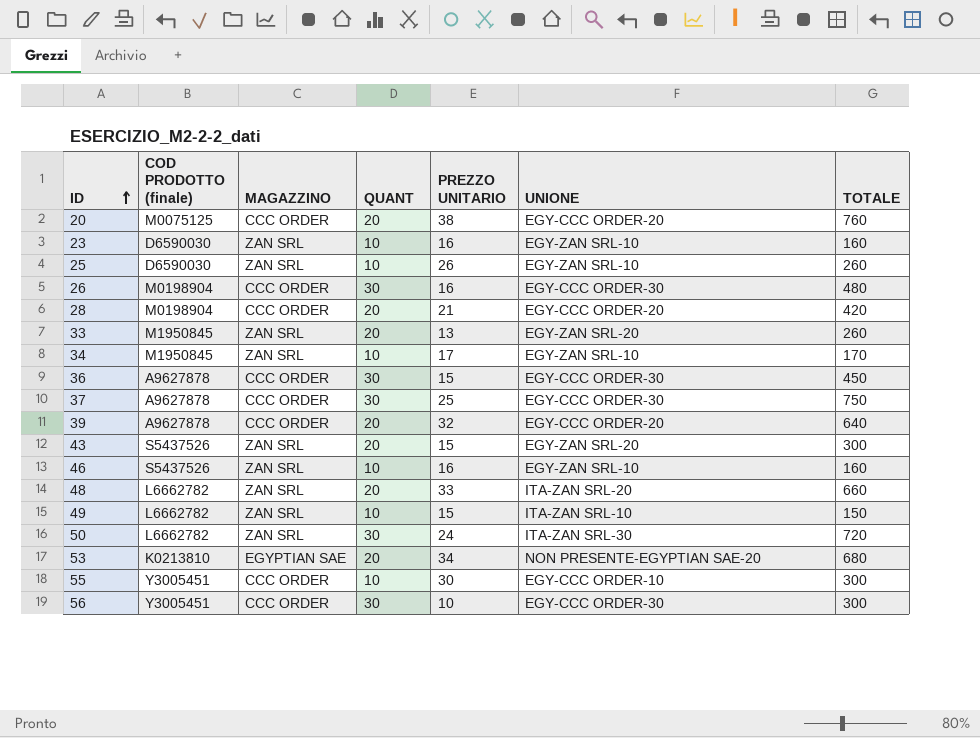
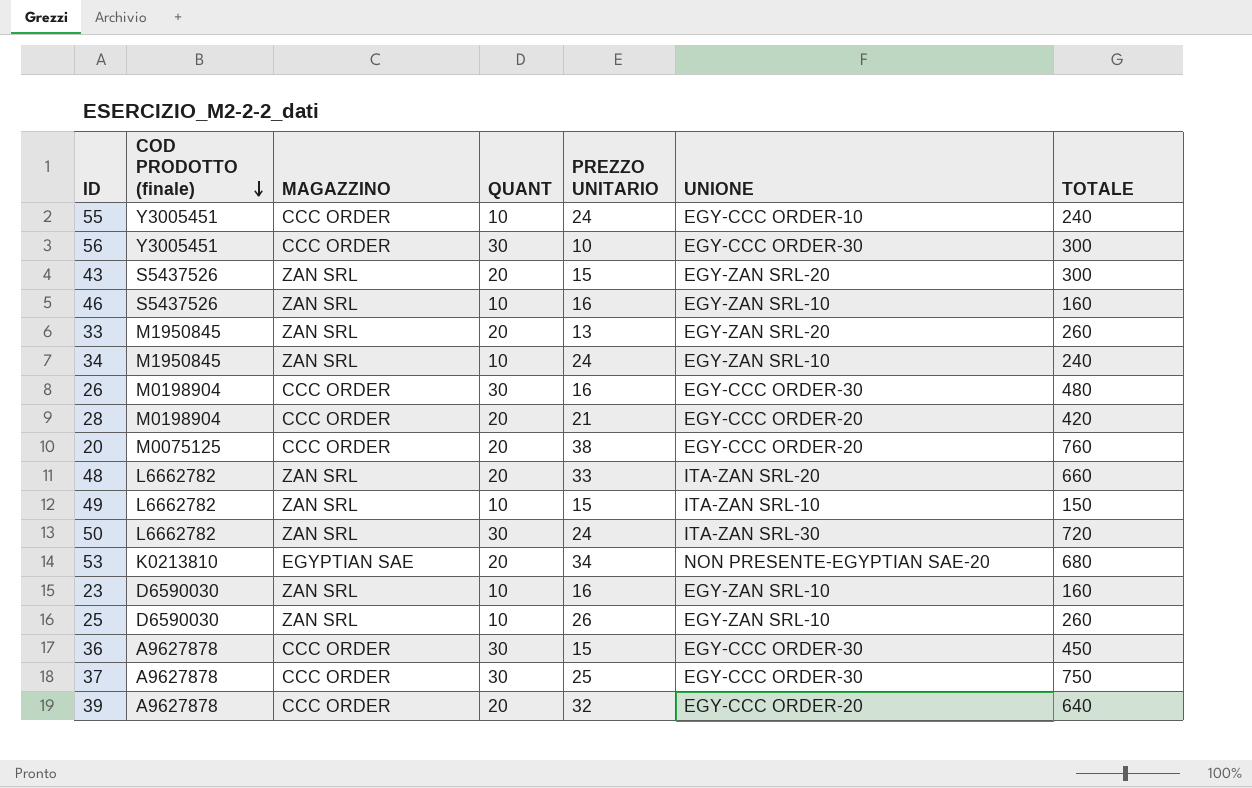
row order: ID ascending -> COD PRODOTTO (finale) descending
55 | PREZZO UNITARIO: 30 -> 24
55 | TOTALE: 300 -> 240
34 | PREZZO UNITARIO: 17 -> 24
34 | TOTALE: 170 -> 240

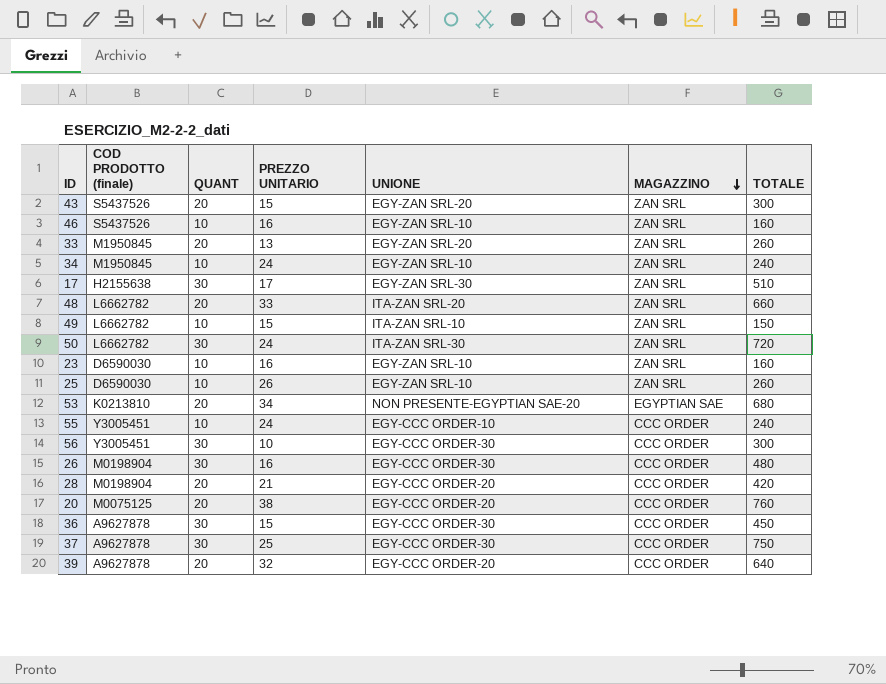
row order: COD PRODOTTO (finale) descending -> MAGAZZINO descending
column MAGAZZINO | position: 3 -> 6
row 17: none -> H2155638 | 30 | 17 | EGY-ZAN SRL-30 | ZAN SRL | 510

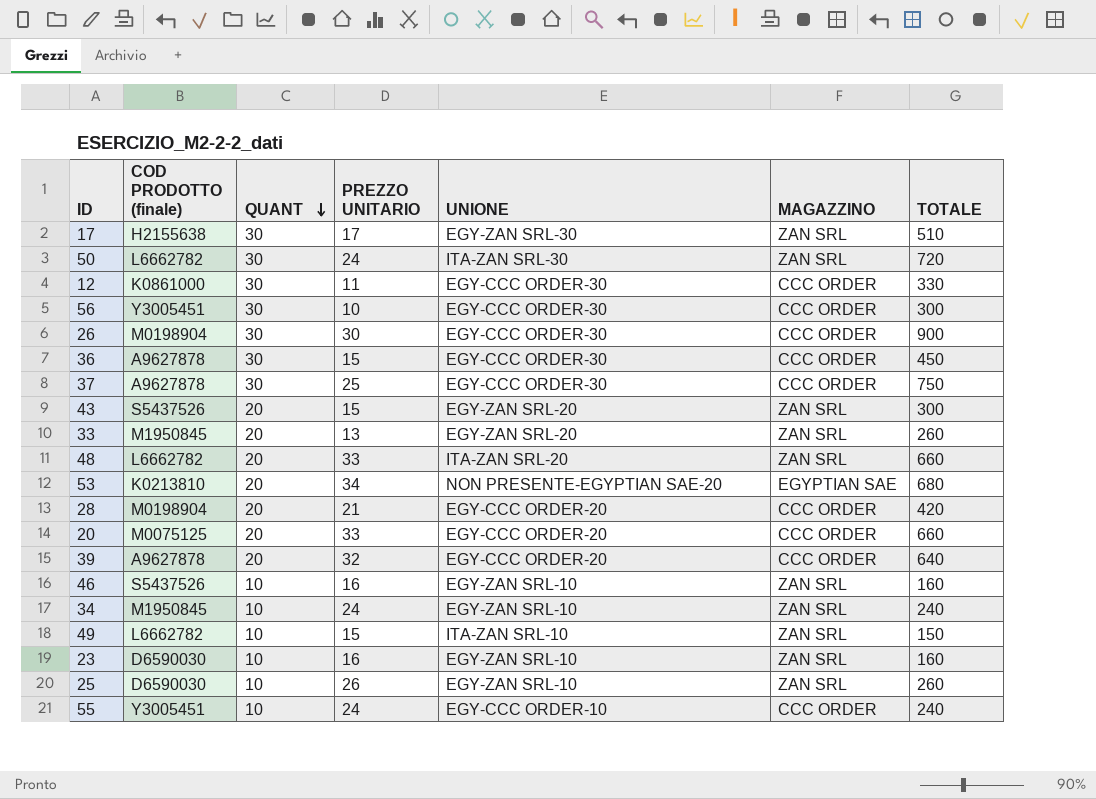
row order: MAGAZZINO descending -> QUANT descending
row 12: none -> K0861000 | 30 | 11 | EGY-CCC ORDER-30 | CCC ORDER | 330
26 | PREZZO UNITARIO: 16 -> 30
26 | TOTALE: 480 -> 900
20 | PREZZO UNITARIO: 38 -> 33
20 | TOTALE: 760 -> 660

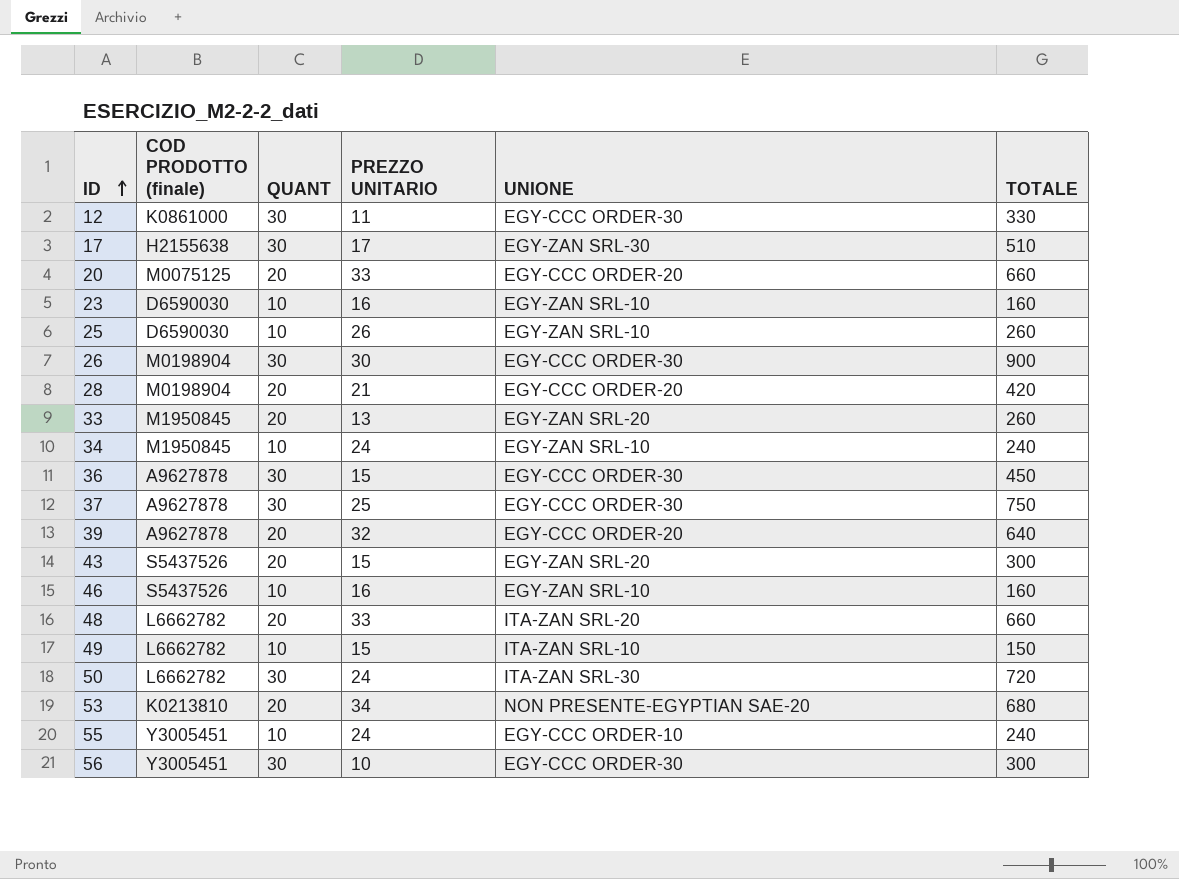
row order: QUANT descending -> ID ascending
column MAGAZZINO | position: 6 -> none

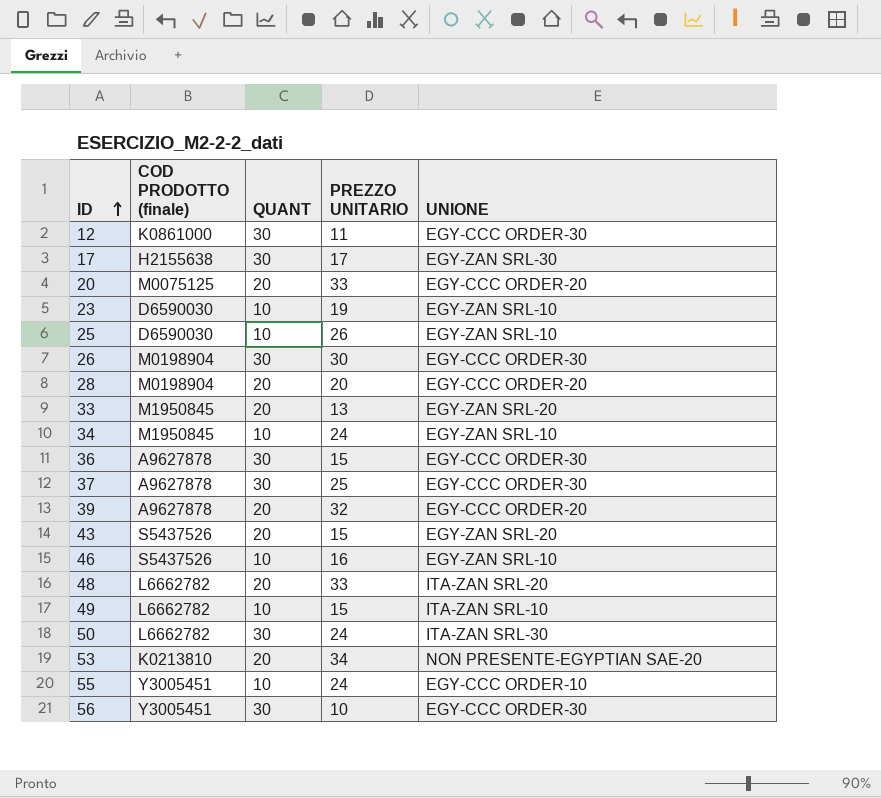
column TOTALE | formula: [QUANT] * [PREZZO UNITARIO] -> none
23 | PREZZO UNITARIO: 16 -> 19
28 | PREZZO UNITARIO: 21 -> 20

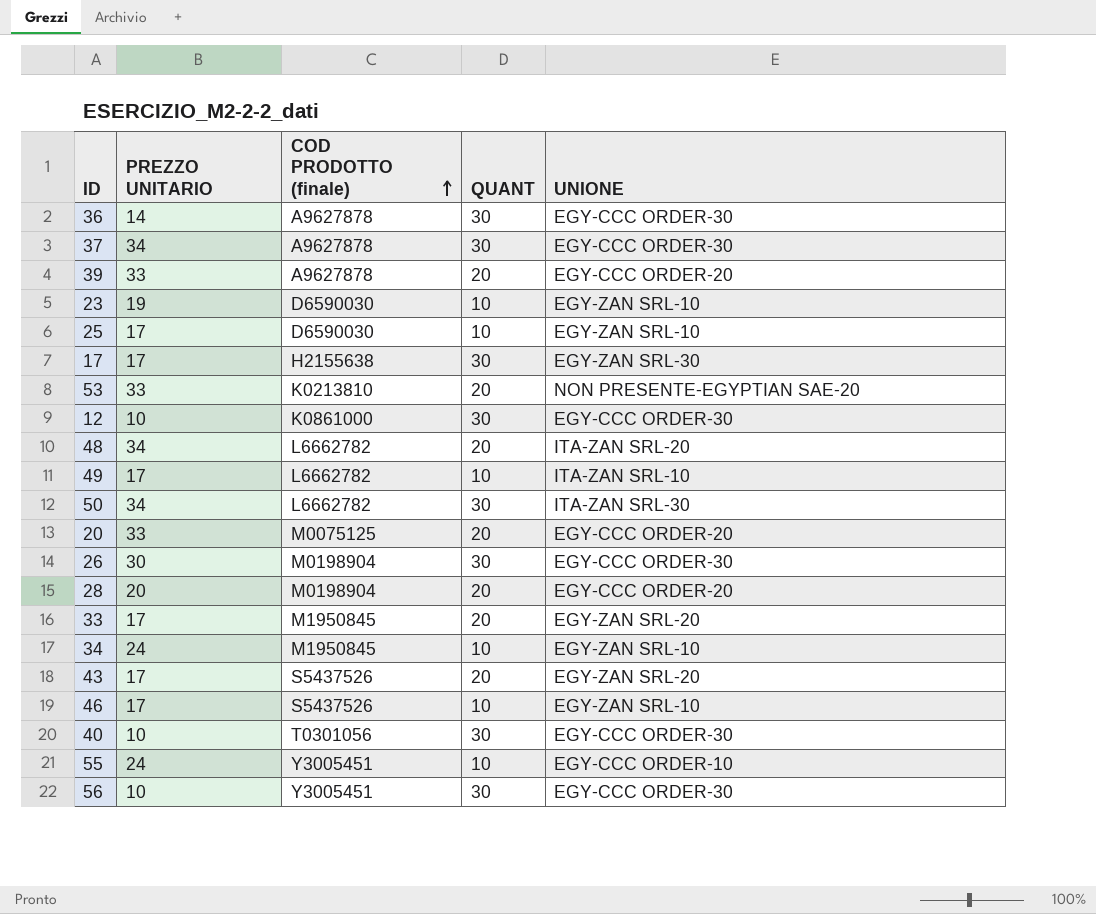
row order: ID ascending -> COD PRODOTTO (finale) ascending
column PREZZO UNITARIO | position: 4 -> 2
36 | PREZZO UNITARIO: 15 -> 14
37 | PREZZO UNITARIO: 25 -> 34
39 | PREZZO UNITARIO: 32 -> 33
25 | PREZZO UNITARIO: 26 -> 17
53 | PREZZO UNITARIO: 34 -> 33
12 | PREZZO UNITARIO: 11 -> 10
48 | PREZZO UNITARIO: 33 -> 34
49 | PREZZO UNITARIO: 15 -> 17
50 | PREZZO UNITARIO: 24 -> 34
33 | PREZZO UNITARIO: 13 -> 17
43 | PREZZO UNITARIO: 15 -> 17
46 | PREZZO UNITARIO: 16 -> 17
row 40: none -> 10 | T0301056 | 30 | EGY-CCC ORDER-30

